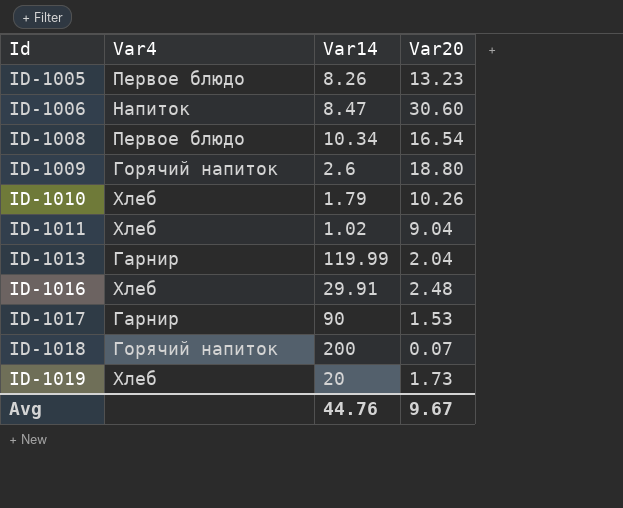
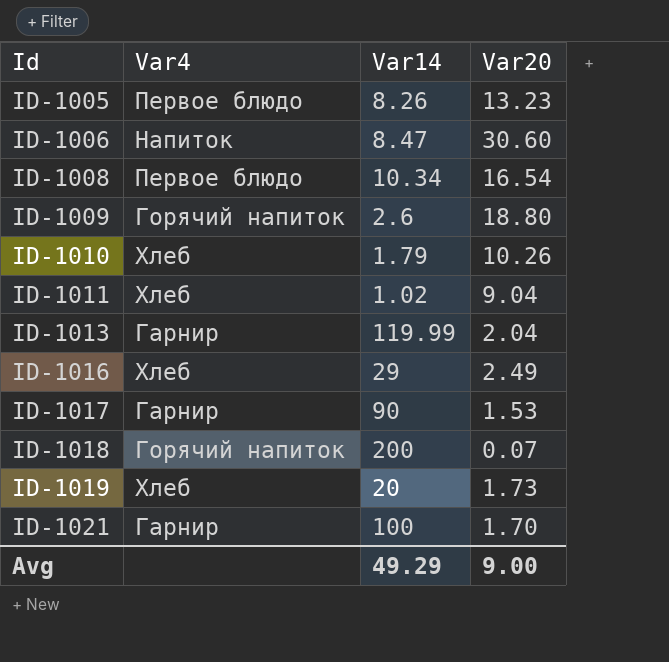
ID-1016 | Var14: 29.91 -> 29
ID-1016 | Var20: 2.48 -> 2.49
row ID-1021: none -> Гарнир | 100 | 1.70
Avg | Var14: 44.76 -> 49.29
Avg | Var20: 9.67 -> 9.00

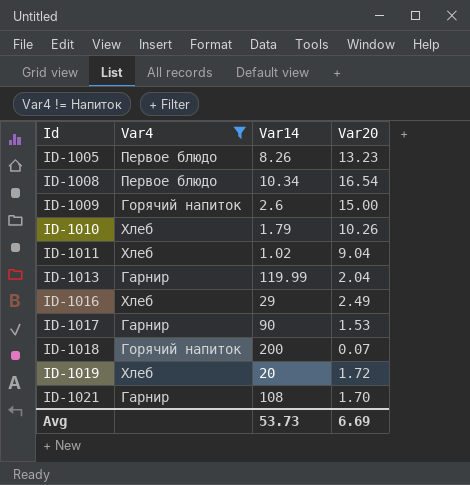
filter: none -> Var4 != Напиток
ID-1009 | Var20: 18.80 -> 15.00
ID-1019 | Var20: 1.73 -> 1.72
ID-1021 | Var14: 100 -> 108
Avg | Var14: 49.29 -> 53.73
Avg | Var20: 9.00 -> 6.69

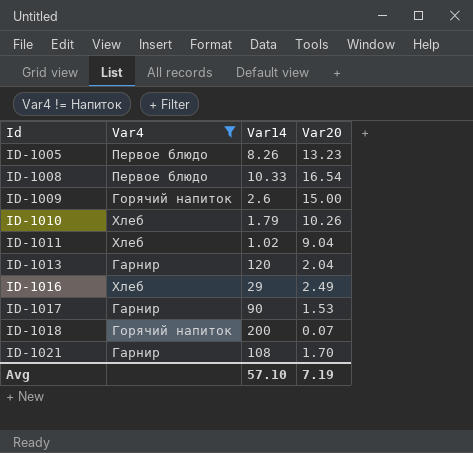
row ID-1019: Хлеб | 20 | 1.72 -> none
ID-1008 | Var14: 10.34 -> 10.33
ID-1013 | Var14: 119.99 -> 120
Avg | Var14: 53.73 -> 57.10
Avg | Var20: 6.69 -> 7.19

